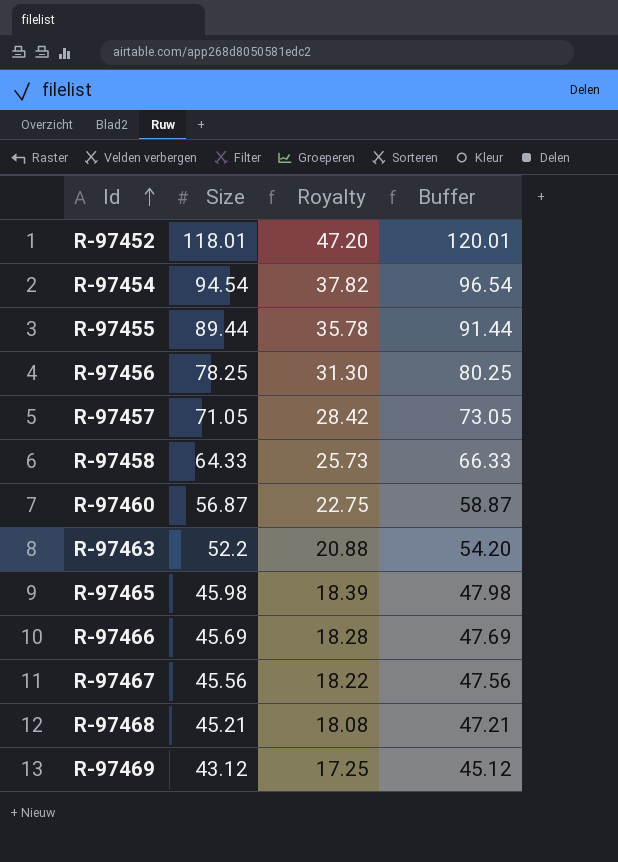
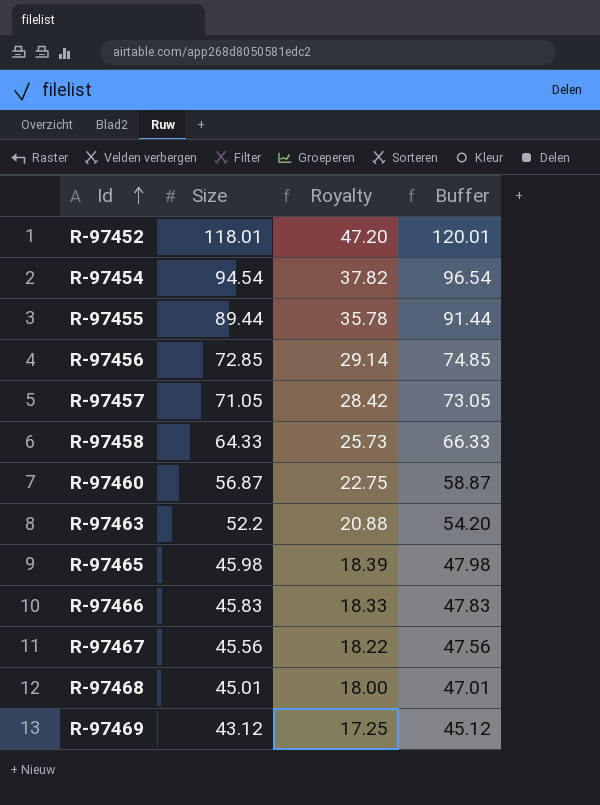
R-97456 | Size: 78.25 -> 72.85
R-97456 | Royalty: 31.30 -> 29.14
R-97456 | Buffer: 80.25 -> 74.85
R-97466 | Size: 45.69 -> 45.83
R-97466 | Royalty: 18.28 -> 18.33
R-97466 | Buffer: 47.69 -> 47.83
R-97468 | Size: 45.21 -> 45.01
R-97468 | Royalty: 18.08 -> 18.00
R-97468 | Buffer: 47.21 -> 47.01

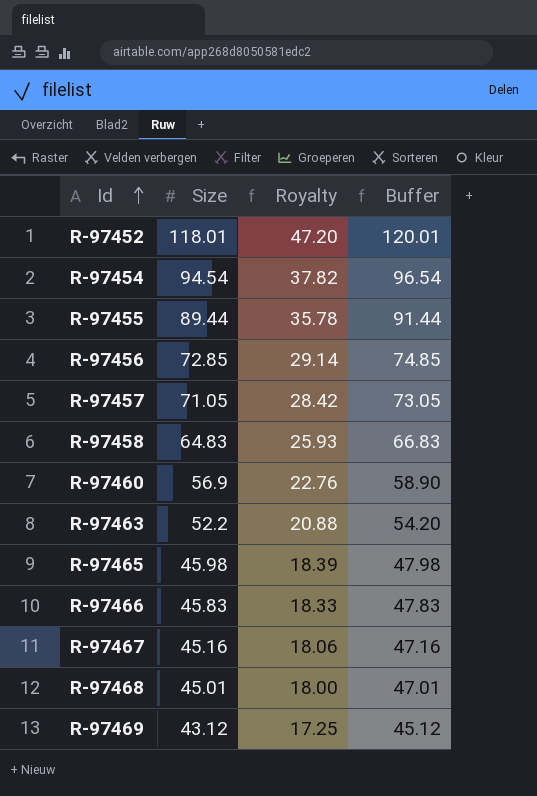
R-97458 | Size: 64.33 -> 64.83
R-97458 | Royalty: 25.73 -> 25.93
R-97458 | Buffer: 66.33 -> 66.83
R-97460 | Size: 56.87 -> 56.9
R-97460 | Royalty: 22.75 -> 22.76
R-97460 | Buffer: 58.87 -> 58.90
R-97467 | Size: 45.56 -> 45.16
R-97467 | Royalty: 18.22 -> 18.06
R-97467 | Buffer: 47.56 -> 47.16

